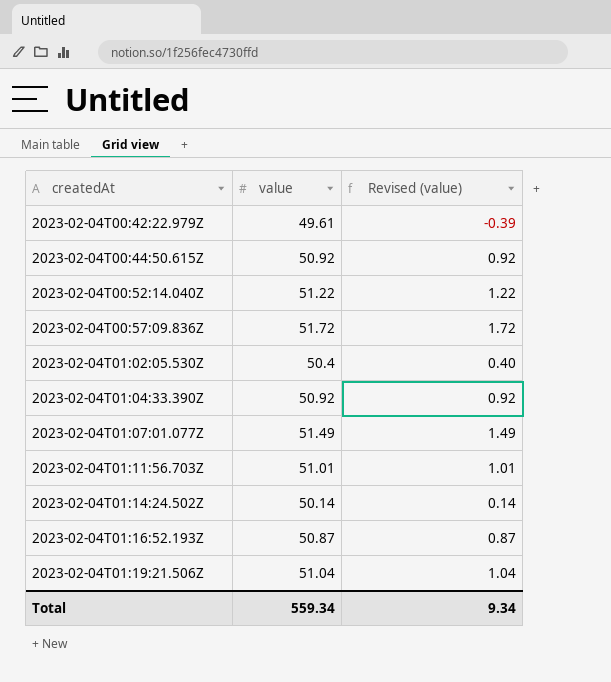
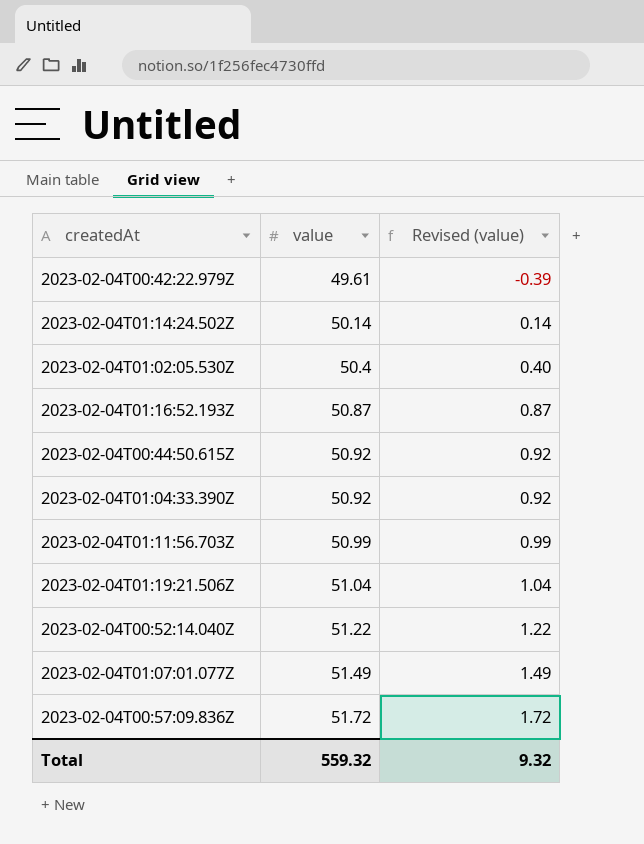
row order: createdAt ascending -> value ascending
2023-02-04T01:11:56.703Z | value: 51.01 -> 50.99
2023-02-04T01:11:56.703Z | Revised (value): 1.01 -> 0.99
Total | value: 559.34 -> 559.32
Total | Revised (value): 9.34 -> 9.32

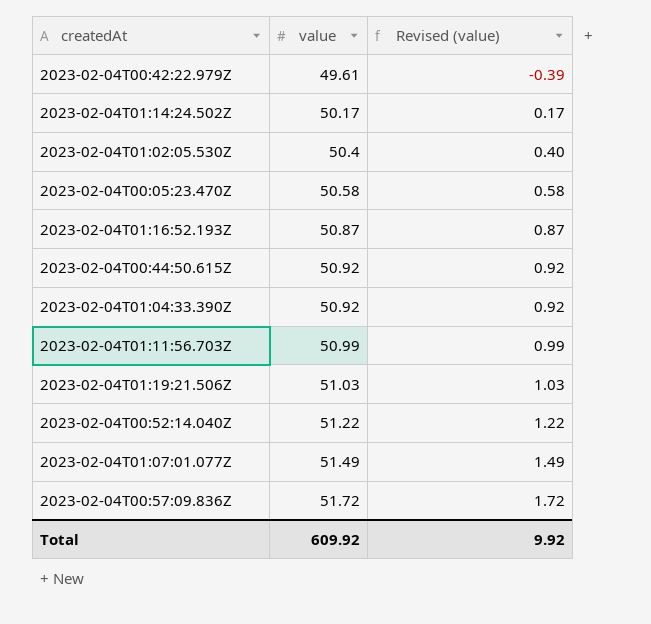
2023-02-04T01:14:24.502Z | value: 50.14 -> 50.17
2023-02-04T01:14:24.502Z | Revised (value): 0.14 -> 0.17
row 2023-02-04T00:05:23.470Z: none -> 50.58 | 0.58
2023-02-04T01:19:21.506Z | value: 51.04 -> 51.03
2023-02-04T01:19:21.506Z | Revised (value): 1.04 -> 1.03
Total | value: 559.32 -> 609.92
Total | Revised (value): 9.32 -> 9.92

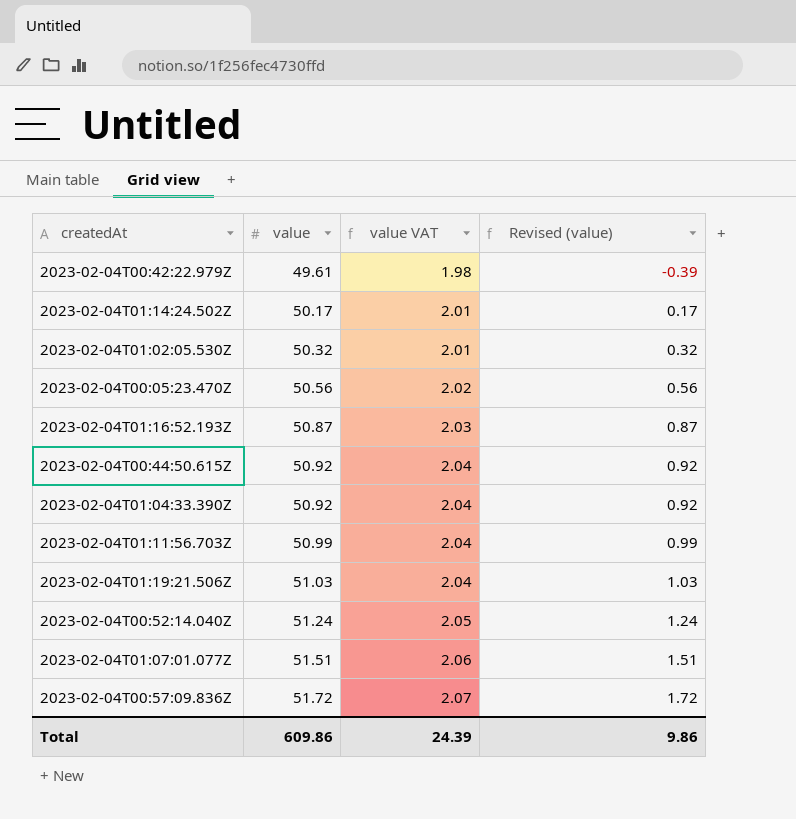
column value VAT | formula: none -> [value] * 0.04
2023-02-04T01:02:05.530Z | value: 50.4 -> 50.32
2023-02-04T01:02:05.530Z | Revised (value): 0.40 -> 0.32
2023-02-04T00:05:23.470Z | value: 50.58 -> 50.56
2023-02-04T00:05:23.470Z | Revised (value): 0.58 -> 0.56
2023-02-04T00:52:14.040Z | value: 51.22 -> 51.24
2023-02-04T00:52:14.040Z | Revised (value): 1.22 -> 1.24
2023-02-04T01:07:01.077Z | value: 51.49 -> 51.51
2023-02-04T01:07:01.077Z | Revised (value): 1.49 -> 1.51
Total | value: 609.92 -> 609.86
Total | Revised (value): 9.92 -> 9.86

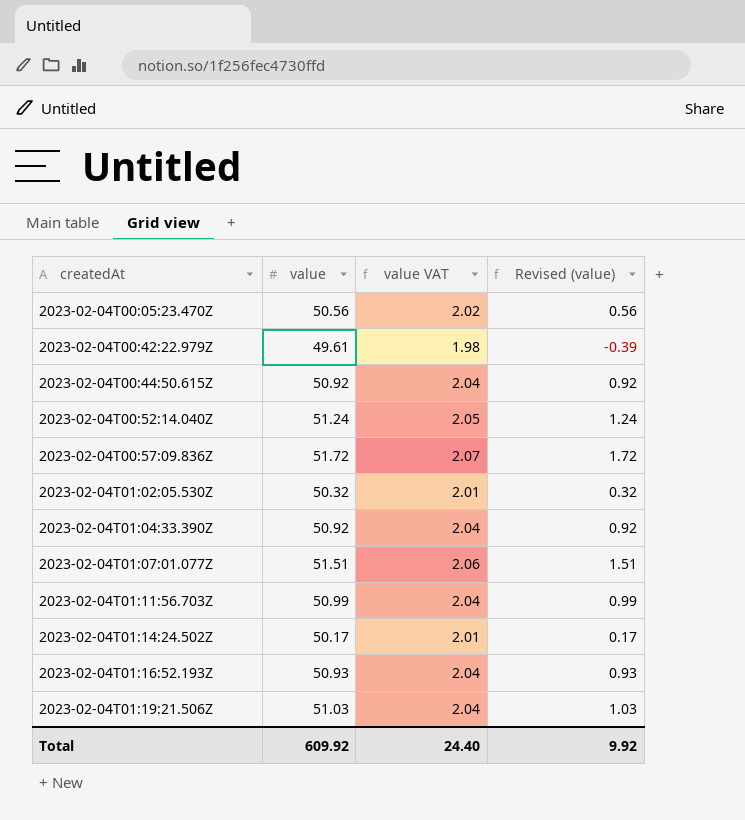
row order: value ascending -> createdAt ascending
2023-02-04T01:16:52.193Z | value: 50.87 -> 50.93
2023-02-04T01:16:52.193Z | value VAT: 2.03 -> 2.04
2023-02-04T01:16:52.193Z | Revised (value): 0.87 -> 0.93
Total | value: 609.86 -> 609.92
Total | value VAT: 24.39 -> 24.40
Total | Revised (value): 9.86 -> 9.92

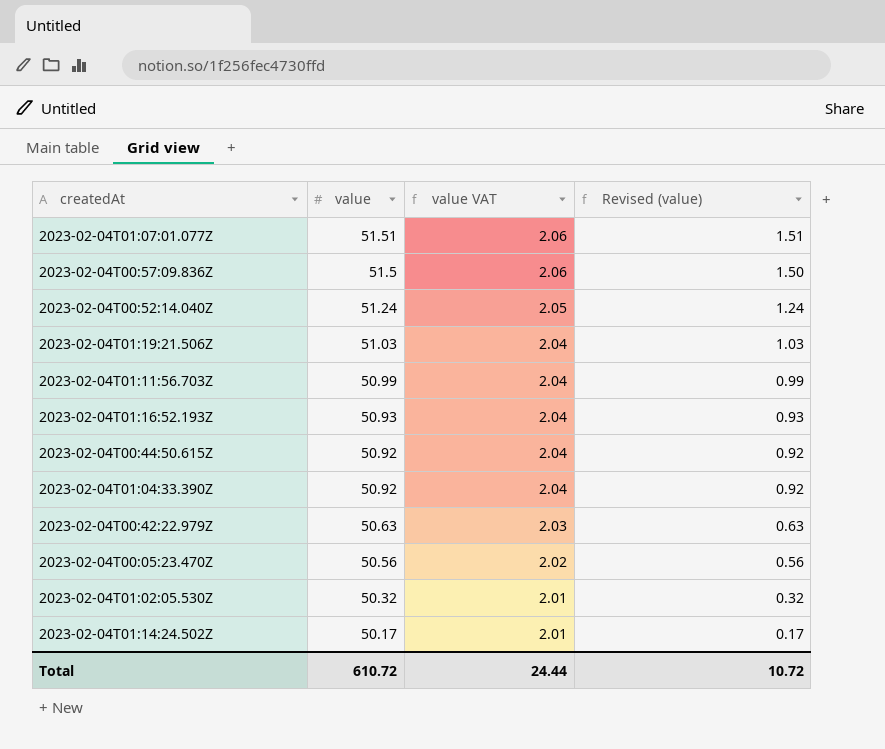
row order: createdAt ascending -> value descending
2023-02-04T00:57:09.836Z | value: 51.72 -> 51.5
2023-02-04T00:57:09.836Z | value VAT: 2.07 -> 2.06
2023-02-04T00:57:09.836Z | Revised (value): 1.72 -> 1.50
2023-02-04T00:42:22.979Z | value: 49.61 -> 50.63
2023-02-04T00:42:22.979Z | value VAT: 1.98 -> 2.03
2023-02-04T00:42:22.979Z | Revised (value): -0.39 -> 0.63
Total | value: 609.92 -> 610.72
Total | value VAT: 24.40 -> 24.44
Total | Revised (value): 9.92 -> 10.72

